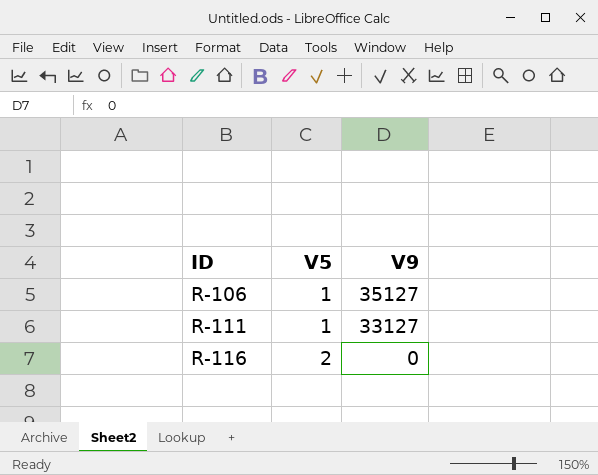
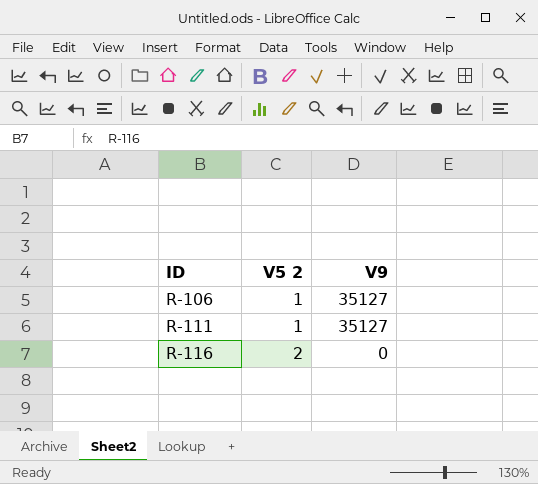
column name: V5 -> V5 2
R-111 | V9: 33127 -> 35127

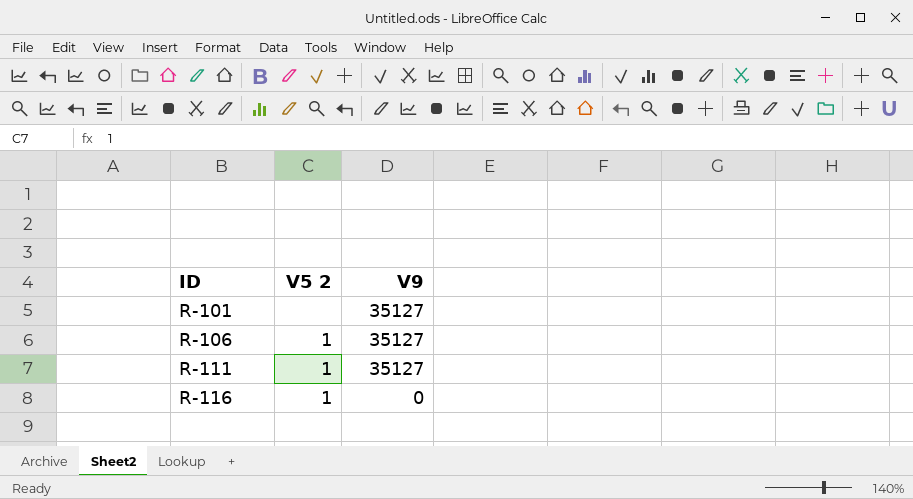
row R-101: none -> none | 35127
R-116 | V5 2: 2 -> 1

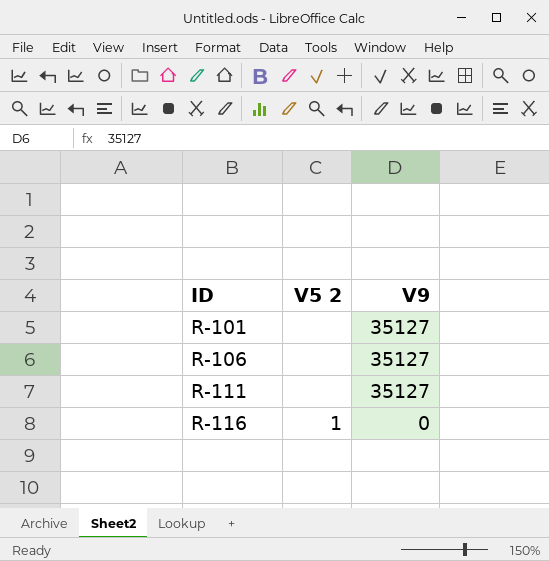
R-106 | V5 2: 1 -> none
R-111 | V5 2: 1 -> none

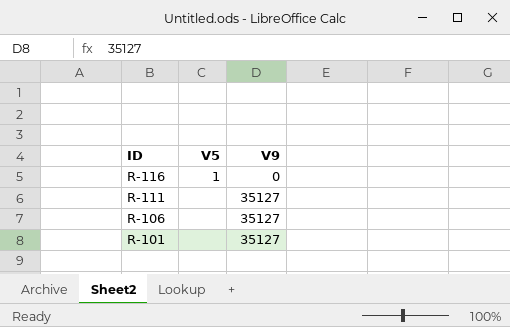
row order: ID ascending -> ID descending
column name: V5 2 -> V5

